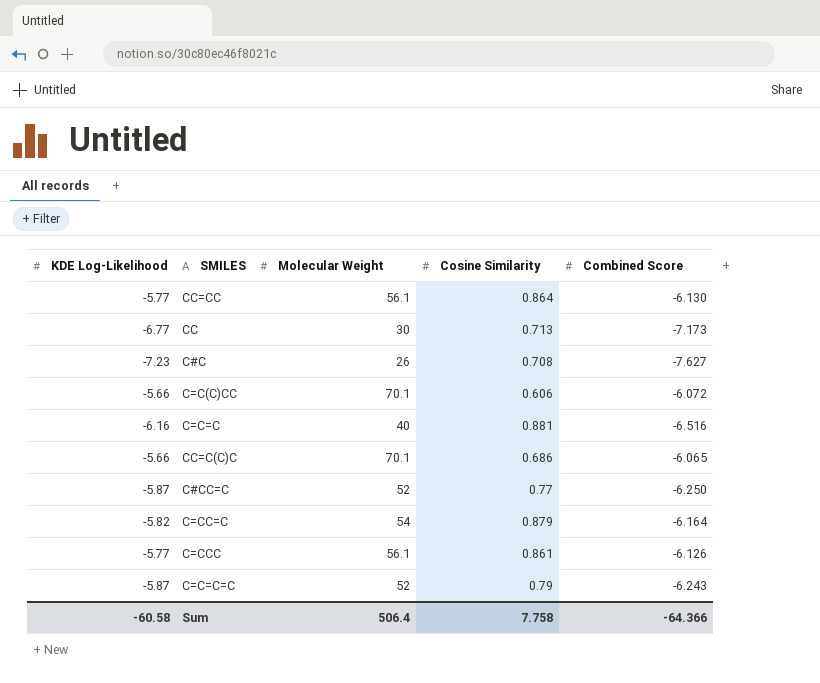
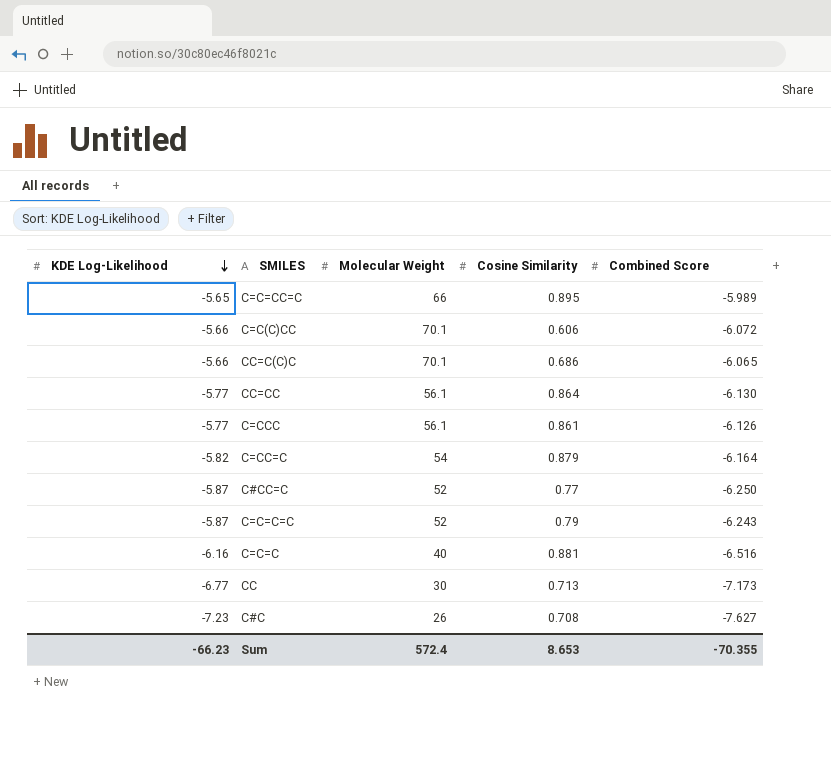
row order: none -> KDE Log-Likelihood descending
row C=C=CC=C: none -> -5.65 | 66 | 0.895 | -5.989
Sum | KDE Log-Likelihood: -60.58 -> -66.23
Sum | Molecular Weight: 506.4 -> 572.4
Sum | Cosine Similarity: 7.758 -> 8.653
Sum | Combined Score: -64.366 -> -70.355

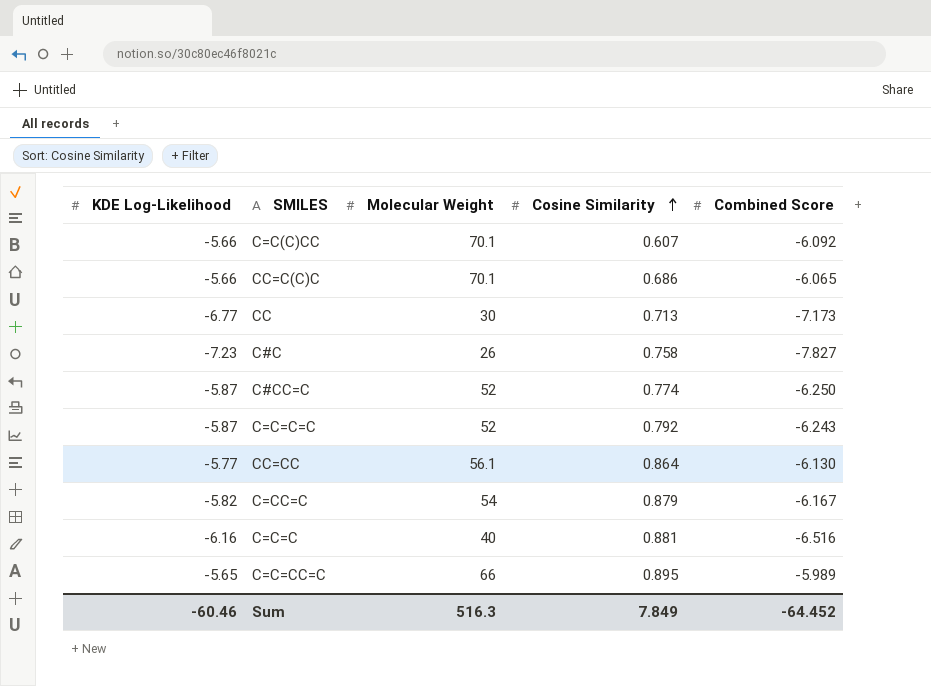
row order: KDE Log-Likelihood descending -> Cosine Similarity ascending
row C=CCC: -5.77 | 56.1 | 0.861 | -6.126 -> none
C=C(C)CC | Cosine Similarity: 0.606 -> 0.607
C=C(C)CC | Combined Score: -6.072 -> -6.092
C#C | Cosine Similarity: 0.708 -> 0.758
C#C | Combined Score: -7.627 -> -7.827
C#CC=C | Cosine Similarity: 0.77 -> 0.774
C=C=C=C | Cosine Similarity: 0.79 -> 0.792
C=CC=C | Combined Score: -6.164 -> -6.167
Sum | KDE Log-Likelihood: -66.23 -> -60.46
Sum | Molecular Weight: 572.4 -> 516.3
Sum | Cosine Similarity: 8.653 -> 7.849
Sum | Combined Score: -70.355 -> -64.452

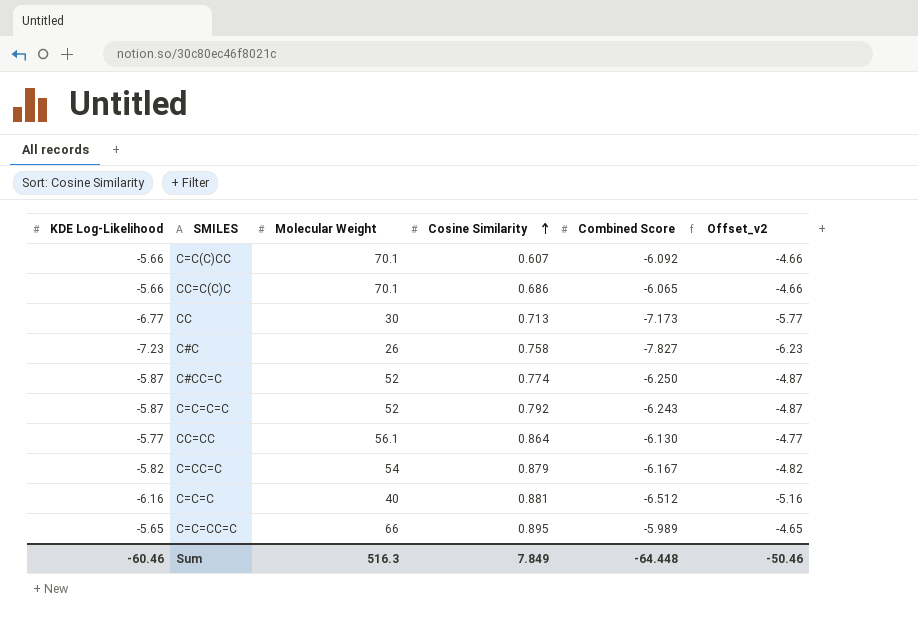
column Offset_v2 | formula: none -> [KDE Log-Likelihood] + 1
C=C=C | Combined Score: -6.516 -> -6.512
Sum | Combined Score: -64.452 -> -64.448

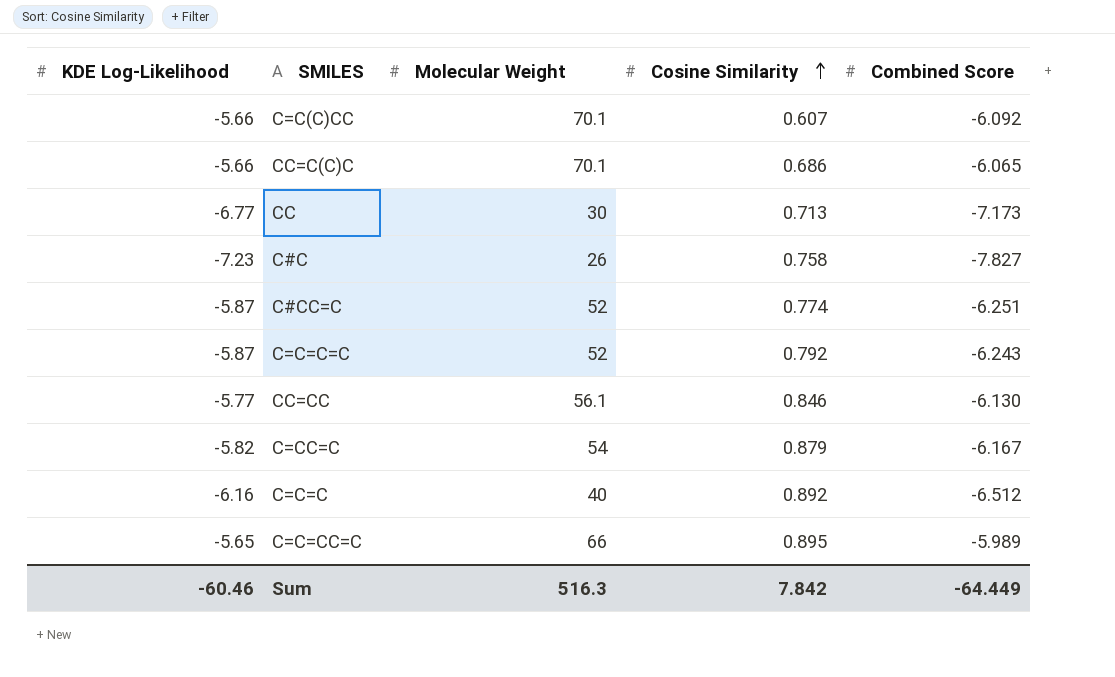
column Offset_v2 | formula: [KDE Log-Likelihood] + 1 -> none
C#CC=C | Combined Score: -6.250 -> -6.251
CC=CC | Cosine Similarity: 0.864 -> 0.846
C=C=C | Cosine Similarity: 0.881 -> 0.892
Sum | Cosine Similarity: 7.849 -> 7.842
Sum | Combined Score: -64.448 -> -64.449

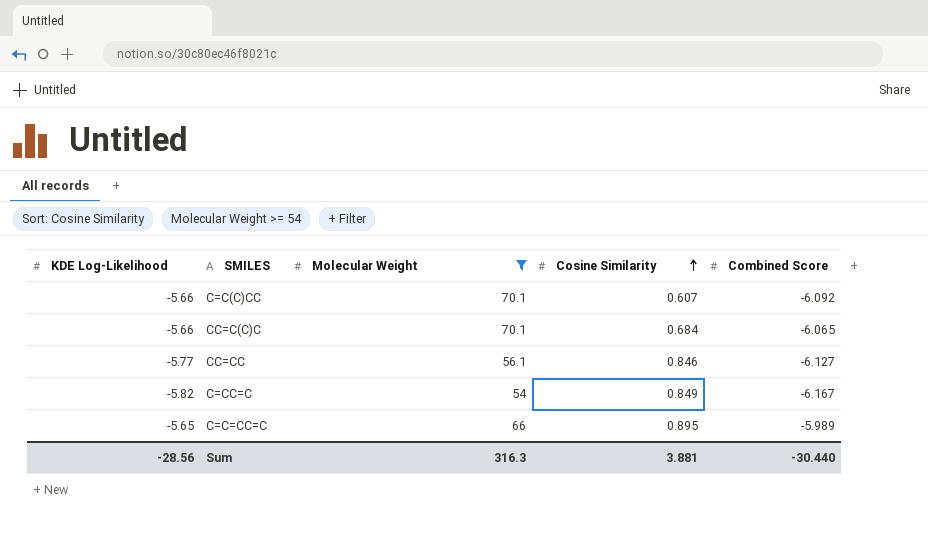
filter: none -> Molecular Weight >= 54
CC=C(C)C | Cosine Similarity: 0.686 -> 0.684
CC=CC | Combined Score: -6.130 -> -6.127
C=CC=C | Cosine Similarity: 0.879 -> 0.849
Sum | KDE Log-Likelihood: -60.46 -> -28.56
Sum | Molecular Weight: 516.3 -> 316.3
Sum | Cosine Similarity: 7.842 -> 3.881
Sum | Combined Score: -64.449 -> -30.440

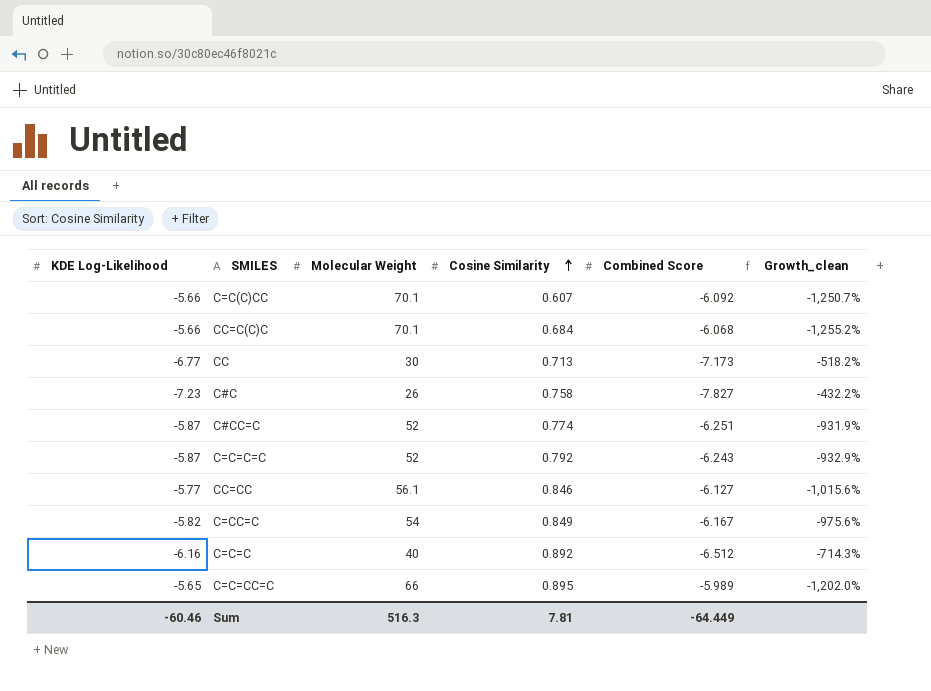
filter: Molecular Weight >= 54 -> none
column Growth_clean | formula: none -> ([Molecular Weight] - [Combined Score]) / [Combined Score]
CC=C(C)C | Combined Score: -6.065 -> -6.068
Sum | KDE Log-Likelihood: -28.56 -> -60.46
Sum | Molecular Weight: 316.3 -> 516.3
Sum | Cosine Similarity: 3.881 -> 7.81
Sum | Combined Score: -30.440 -> -64.449

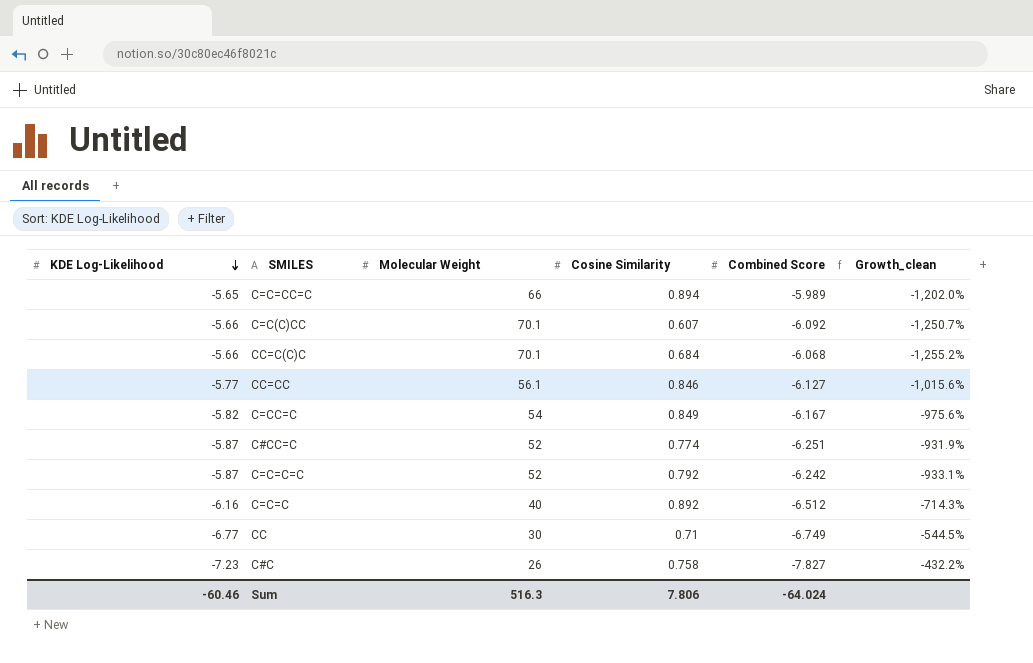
row order: Cosine Similarity ascending -> KDE Log-Likelihood descending
C=C=CC=C | Cosine Similarity: 0.895 -> 0.894
C=C=C=C | Combined Score: -6.243 -> -6.242
C=C=C=C | Growth_clean: -932.9% -> -933.1%
CC | Cosine Similarity: 0.713 -> 0.71
CC | Combined Score: -7.173 -> -6.749
CC | Growth_clean: -518.2% -> -544.5%
Sum | Cosine Similarity: 7.81 -> 7.806
Sum | Combined Score: -64.449 -> -64.024

